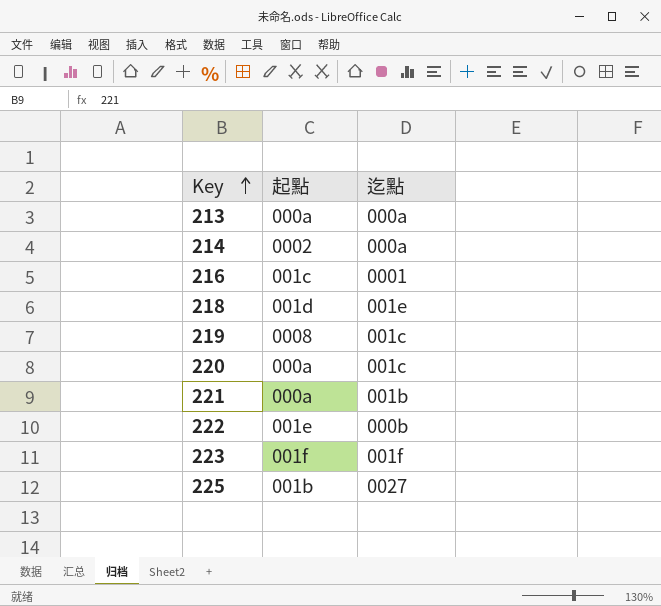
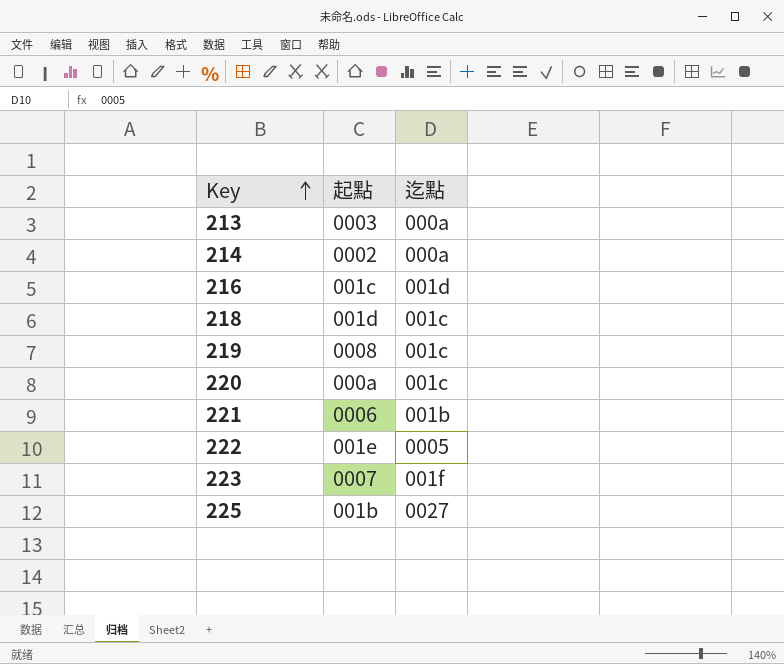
213 | 起點: 000a -> 0003
216 | 迄點: 0001 -> 001d
218 | 迄點: 001e -> 001c
221 | 起點: 000a -> 0006
222 | 迄點: 000b -> 0005
223 | 起點: 001f -> 0007

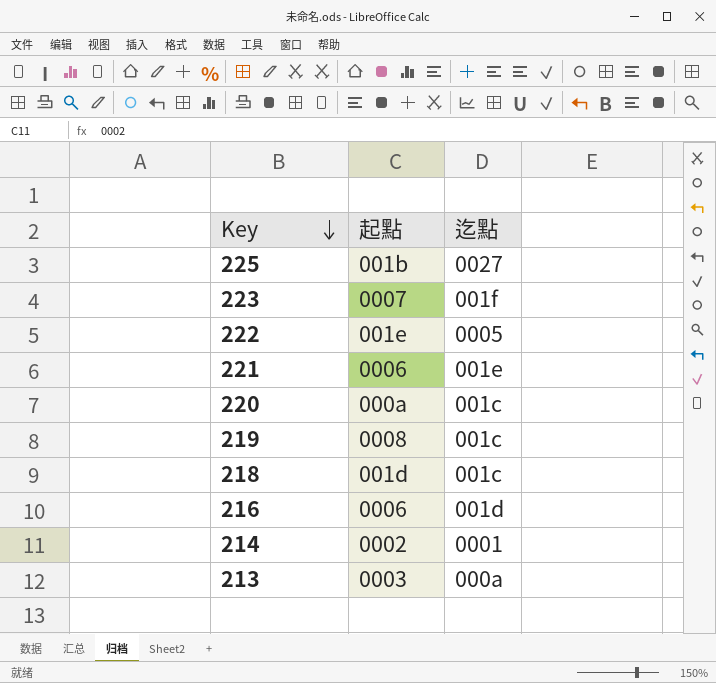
row order: Key ascending -> Key descending
221 | 迄點: 001b -> 001e
216 | 起點: 001c -> 0006
214 | 迄點: 000a -> 0001

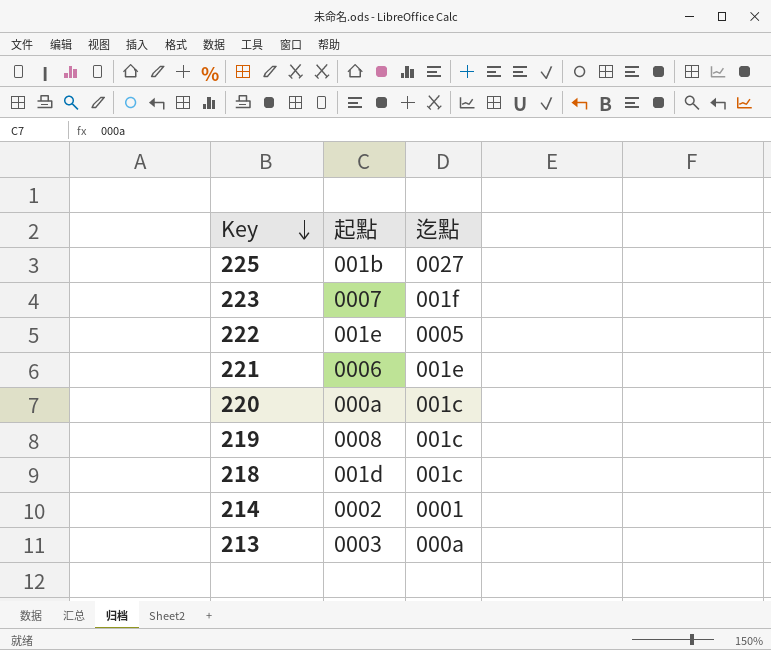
row 216: 0006 | 001d -> none

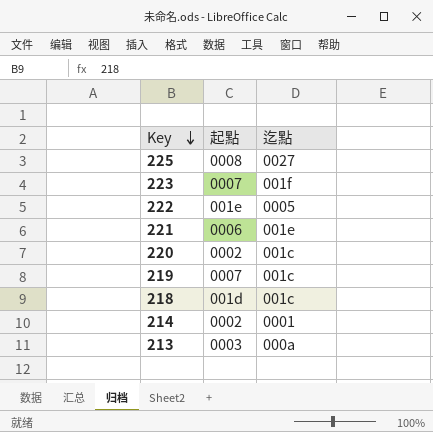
225 | 起點: 001b -> 0008
220 | 起點: 000a -> 0002
219 | 起點: 0008 -> 0007

